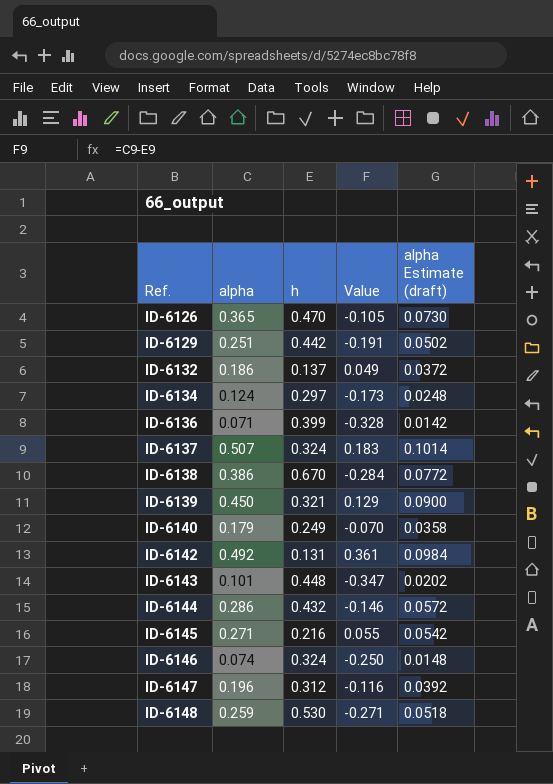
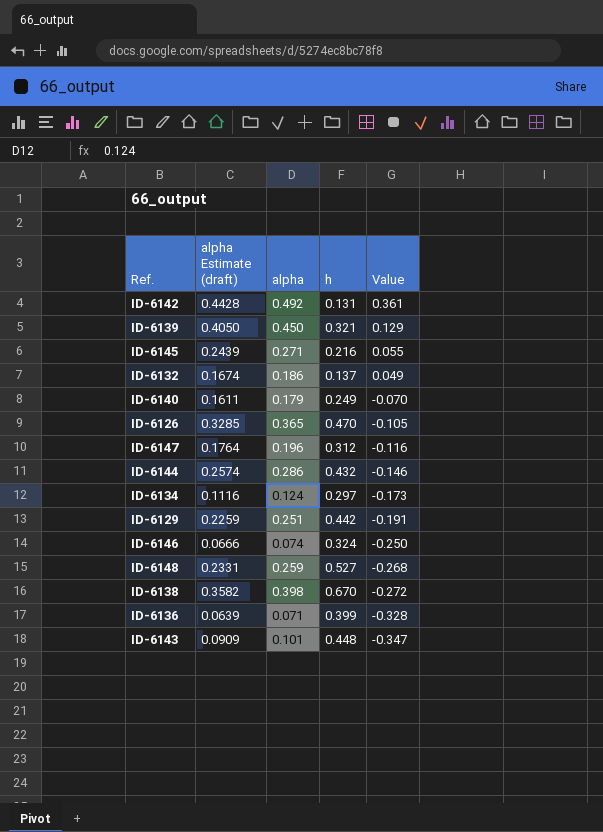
row order: Ref. ascending -> Value descending
column alpha Estimate (draft) | formula: [alpha] * 0.2 -> [alpha] * 0.9
column alpha Estimate (draft) | position: 5 -> 2
row ID-6137: 0.507 | 0.324 | 0.183 | 0.1014 -> none
ID-6148 | h: 0.530 -> 0.527
ID-6148 | Value: -0.271 -> -0.268
ID-6138 | alpha: 0.386 -> 0.398
ID-6138 | Value: -0.284 -> -0.272

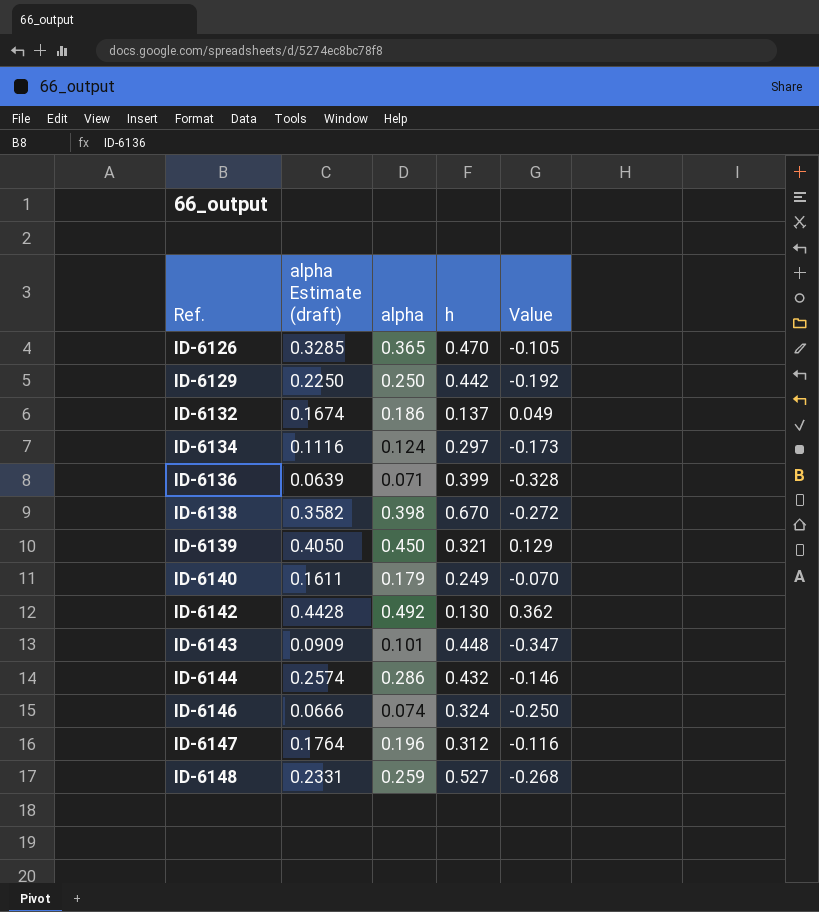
row order: Value descending -> Ref. ascending
row ID-6145: 0.2439 | 0.271 | 0.216 | 0.055 -> none
ID-6129 | alpha Estimate (draft): 0.2259 -> 0.2250
ID-6129 | alpha: 0.251 -> 0.250
ID-6129 | Value: -0.191 -> -0.192
ID-6142 | h: 0.131 -> 0.130
ID-6142 | Value: 0.361 -> 0.362

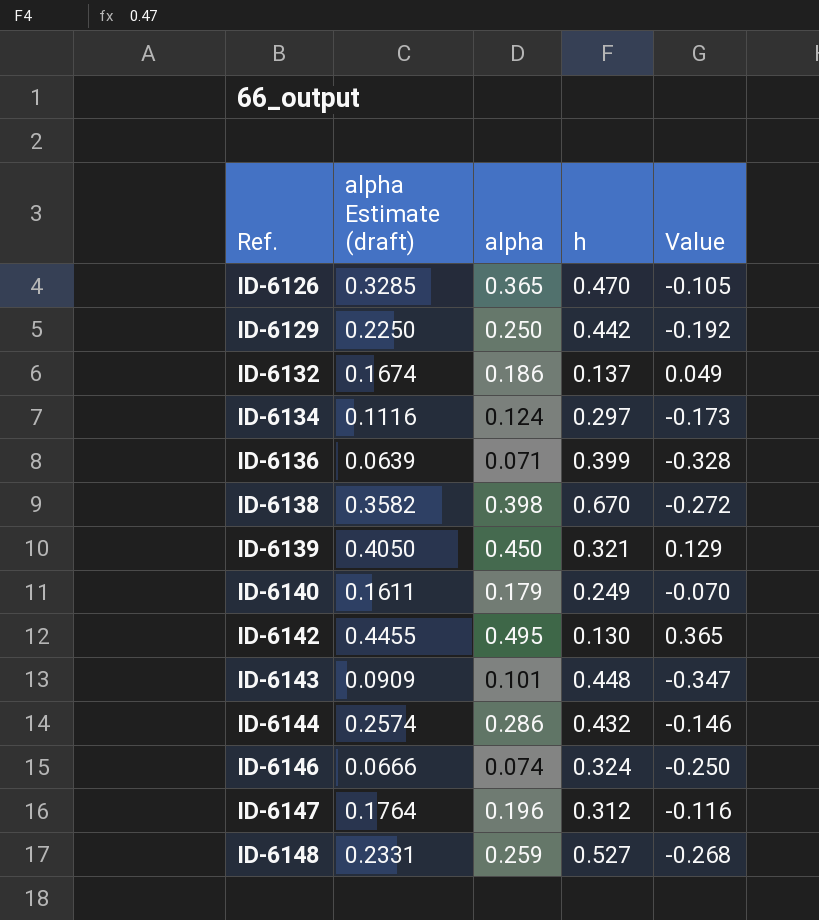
ID-6142 | alpha Estimate (draft): 0.4428 -> 0.4455
ID-6142 | alpha: 0.492 -> 0.495
ID-6142 | Value: 0.362 -> 0.365

